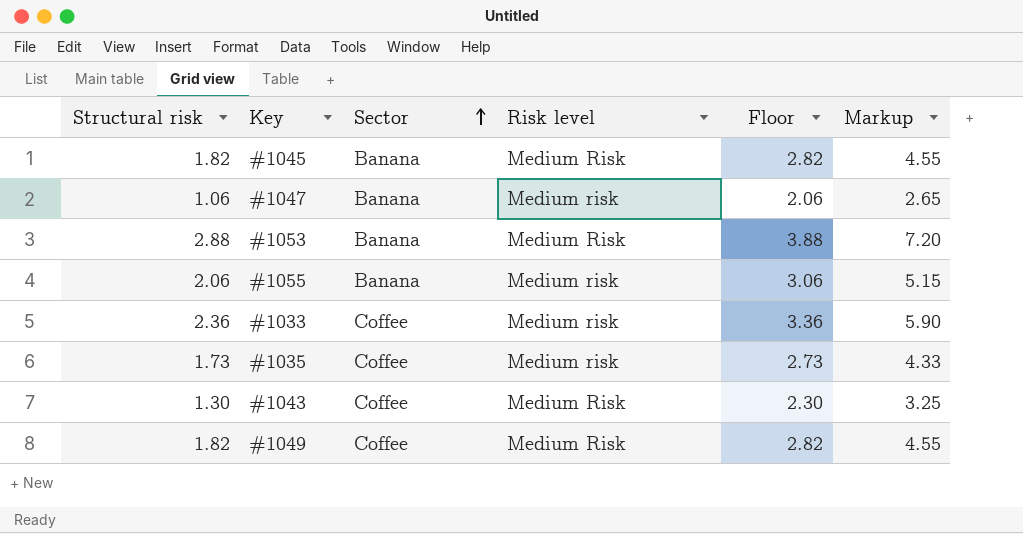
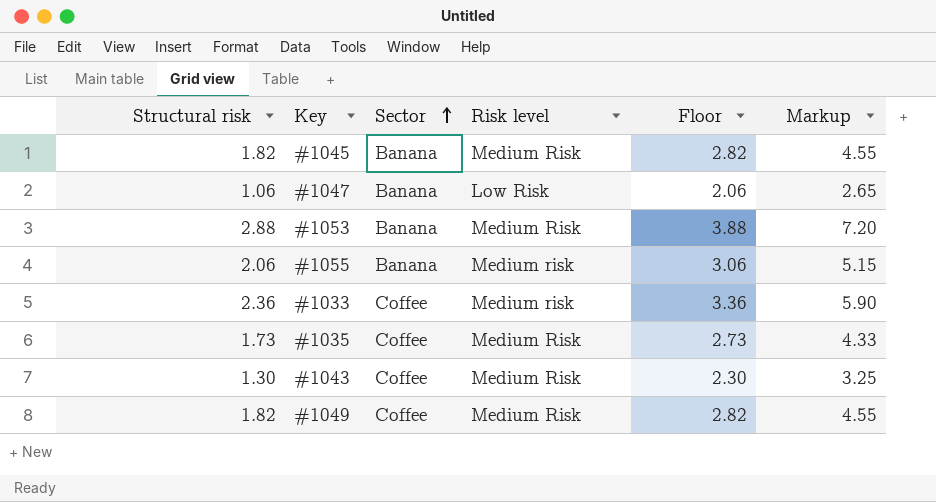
#1047 | Risk level: Medium risk -> Low Risk
#1035 | Risk level: Medium risk -> Medium Risk

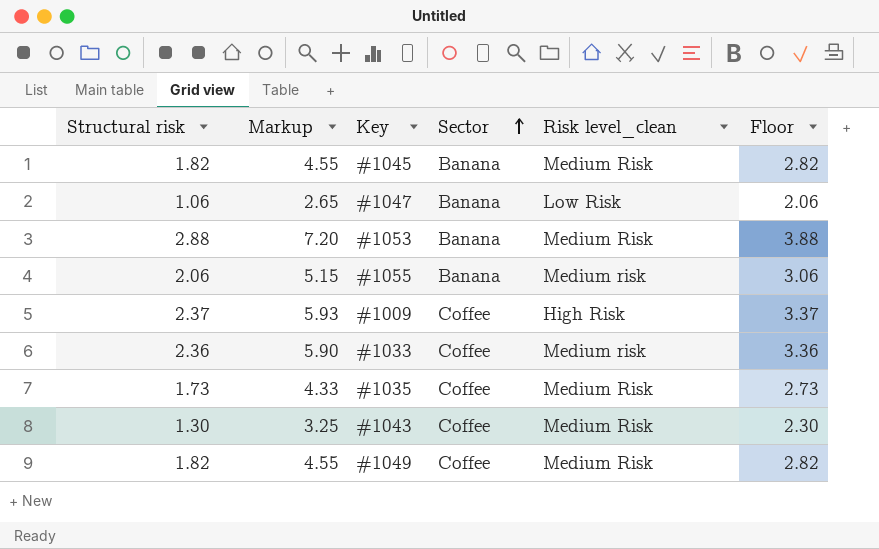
column Markup | position: 6 -> 2
column name: Risk level -> Risk level_clean
row #1009: none -> 2.37 | 5.93 | Coffee | High Risk | 3.37

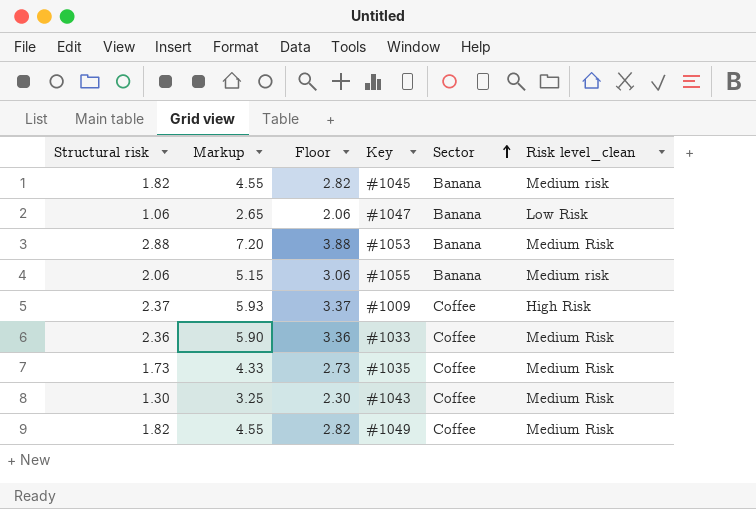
column Floor | position: 6 -> 3
#1045 | Risk level_clean: Medium Risk -> Medium risk
#1033 | Risk level_clean: Medium risk -> Medium Risk

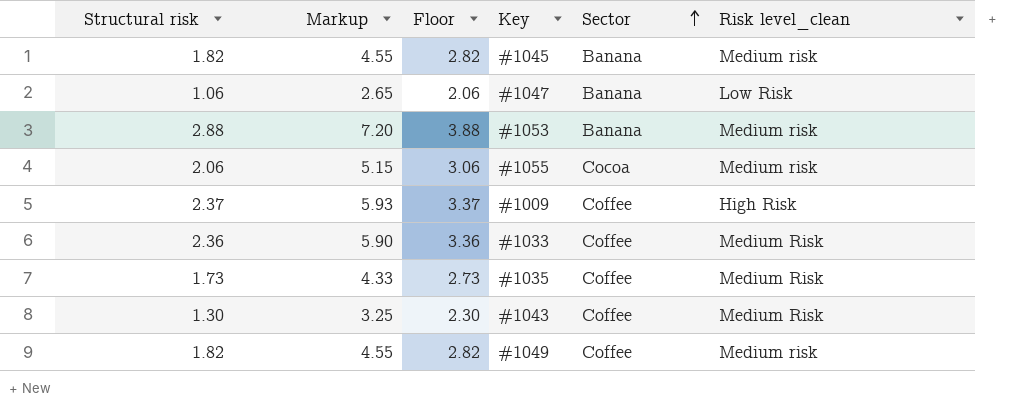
#1053 | Risk level_clean: Medium Risk -> Medium risk
#1055 | Sector: Banana -> Cocoa
#1049 | Risk level_clean: Medium Risk -> Medium risk

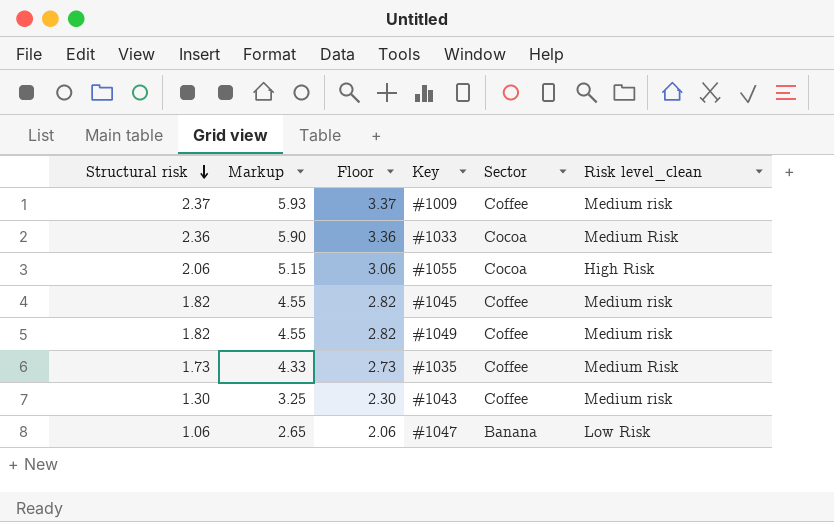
row order: Sector ascending -> Structural risk descending
row #1053: 2.88 | 7.20 | 3.88 | Banana | Medium risk -> none
#1009 | Risk level_clean: High Risk -> Medium risk
#1033 | Sector: Coffee -> Cocoa
#1055 | Risk level_clean: Medium risk -> High Risk
#1045 | Sector: Banana -> Coffee
#1043 | Risk level_clean: Medium Risk -> Medium risk

